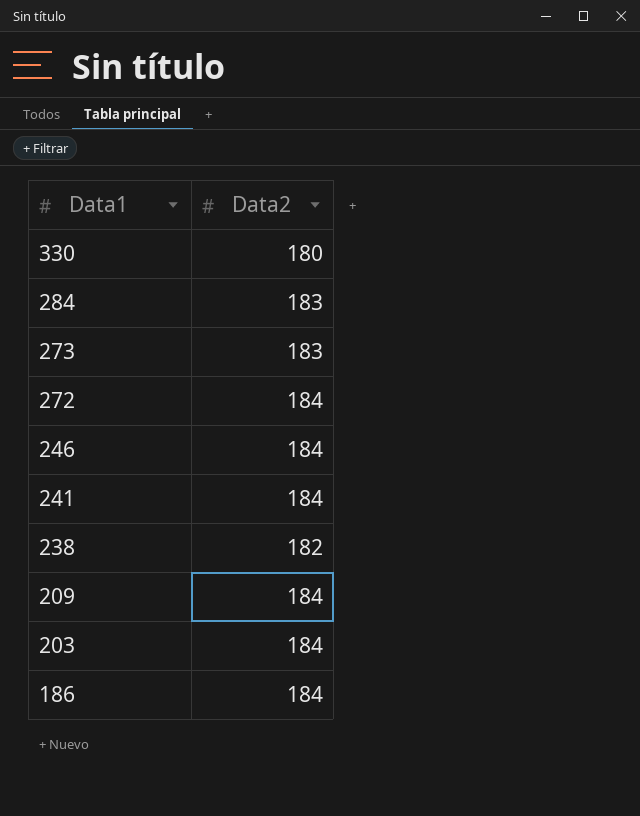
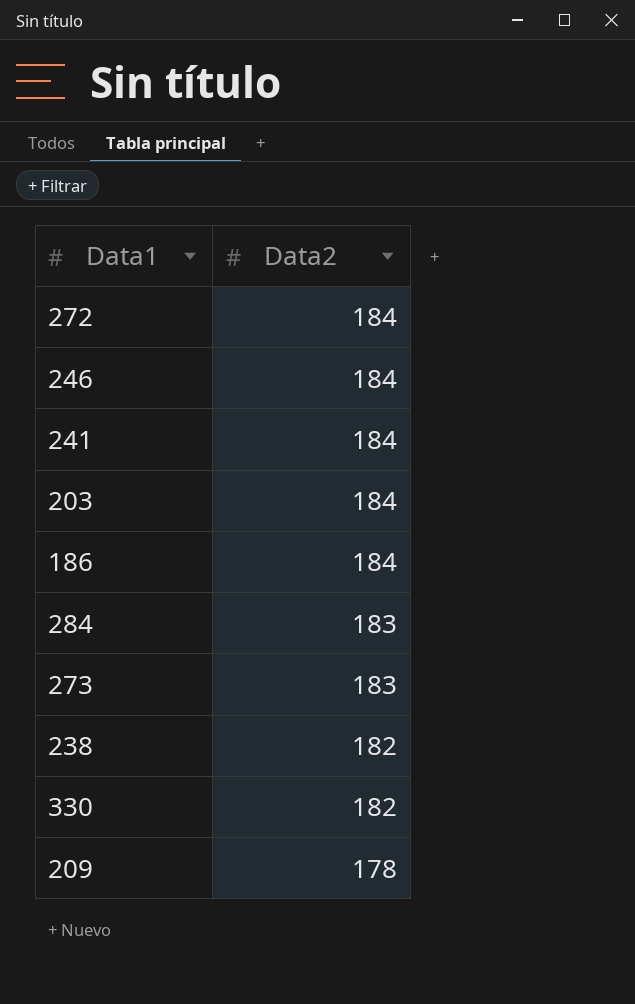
row order: Data1 descending -> Data2 descending
330 | Data2: 180 -> 182
209 | Data2: 184 -> 178

